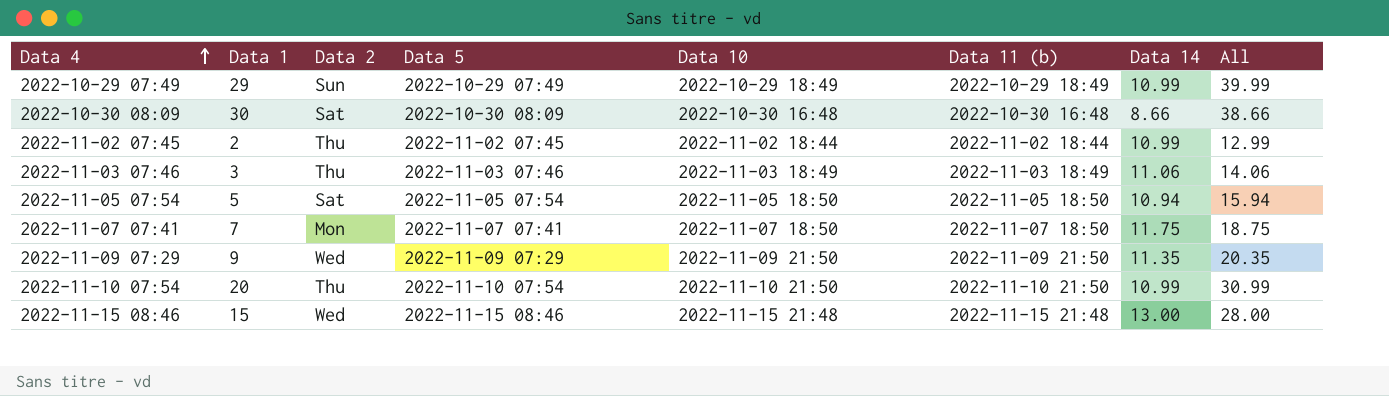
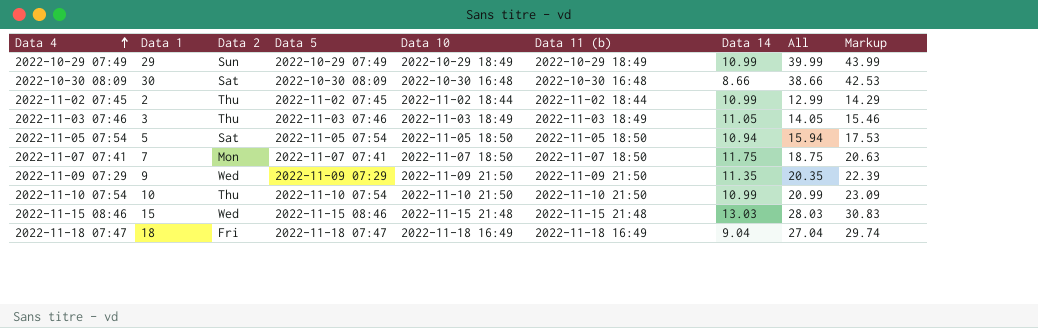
column Markup | formula: none -> [All] * 1.1
2022-11-03 07:46 | Data 14: 11.06 -> 11.05
2022-11-03 07:46 | All: 14.06 -> 14.05
2022-11-10 07:54 | Data 1: 20 -> 10
2022-11-10 07:54 | All: 30.99 -> 20.99
2022-11-15 08:46 | Data 14: 13.00 -> 13.03
2022-11-15 08:46 | All: 28.00 -> 28.03
row 2022-11-18 07:47: none -> 18 | Fri | 2022-11-18 07:47 | 2022-11-18 16:49 | 2022-11-18 16:49 | 9.04 | 27.04 | 29.74

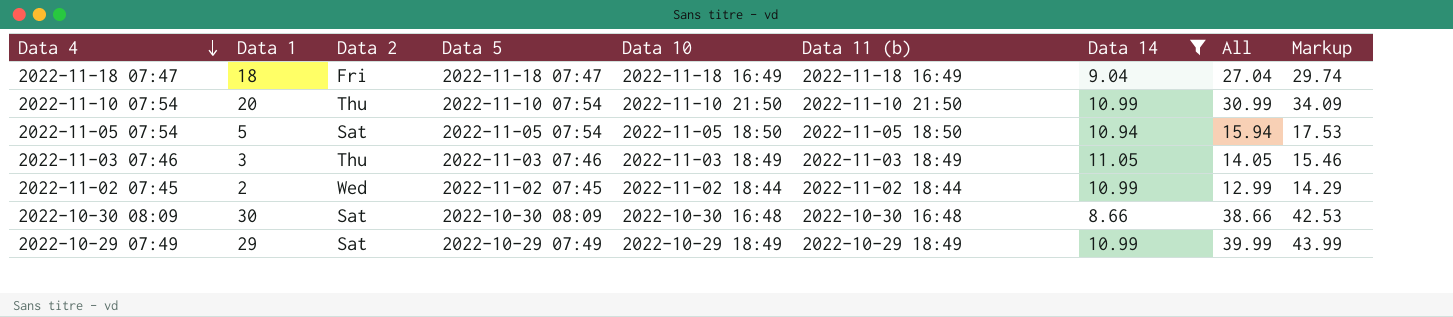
filter: none -> Data 14 <= 11.05
row order: Data 4 ascending -> Data 4 descending
2022-11-10 07:54 | Data 1: 10 -> 20
2022-11-10 07:54 | All: 20.99 -> 30.99
2022-11-10 07:54 | Markup: 23.09 -> 34.09
2022-11-02 07:45 | Data 2: Thu -> Wed
2022-10-29 07:49 | Data 2: Sun -> Sat

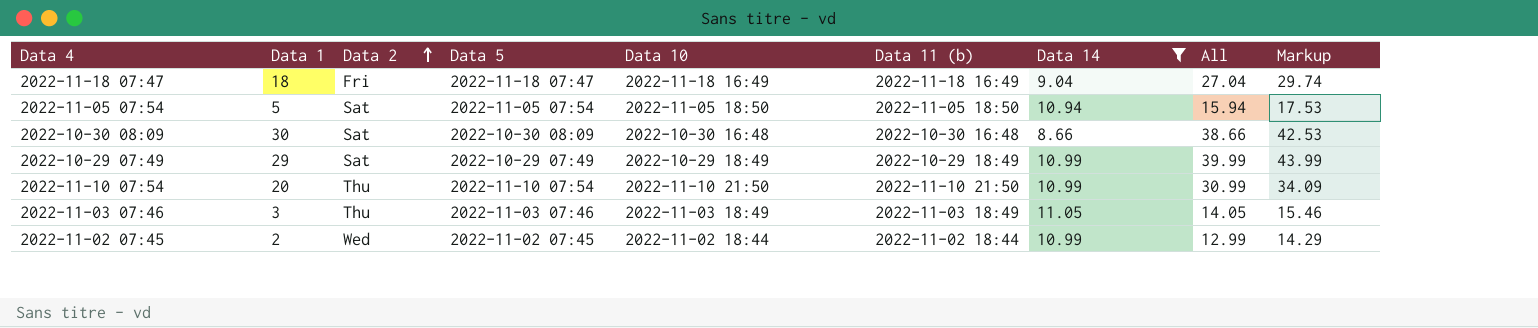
row order: Data 4 descending -> Data 2 ascending

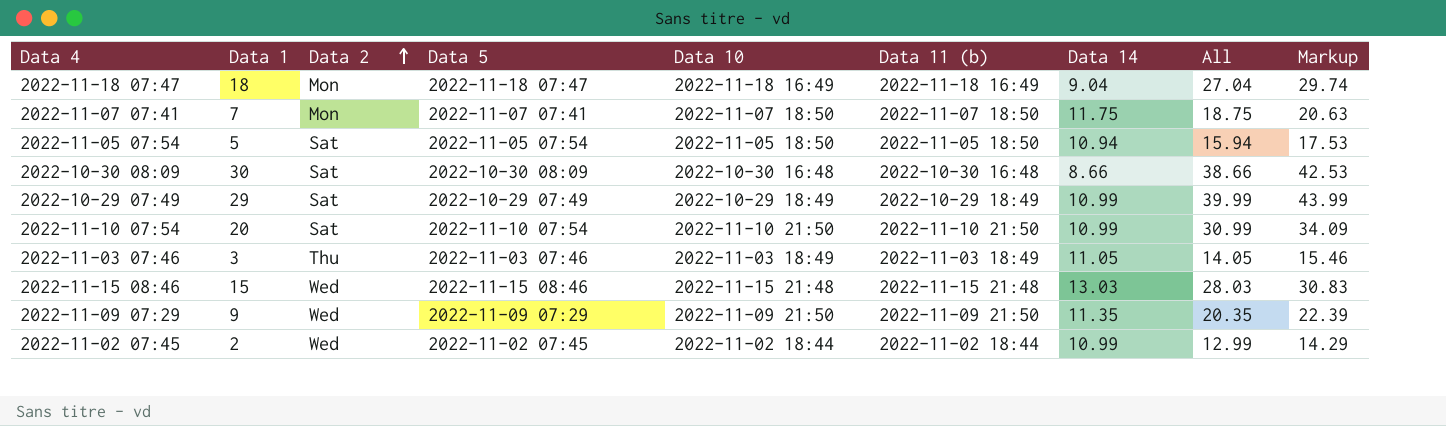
filter: Data 14 <= 11.05 -> none
2022-11-18 07:47 | Data 2: Fri -> Mon
2022-11-10 07:54 | Data 2: Thu -> Sat

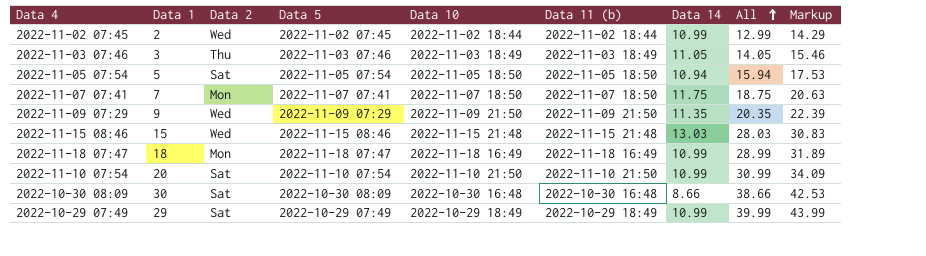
row order: Data 2 ascending -> All ascending
2022-11-18 07:47 | Data 14: 9.04 -> 10.99
2022-11-18 07:47 | All: 27.04 -> 28.99
2022-11-18 07:47 | Markup: 29.74 -> 31.89

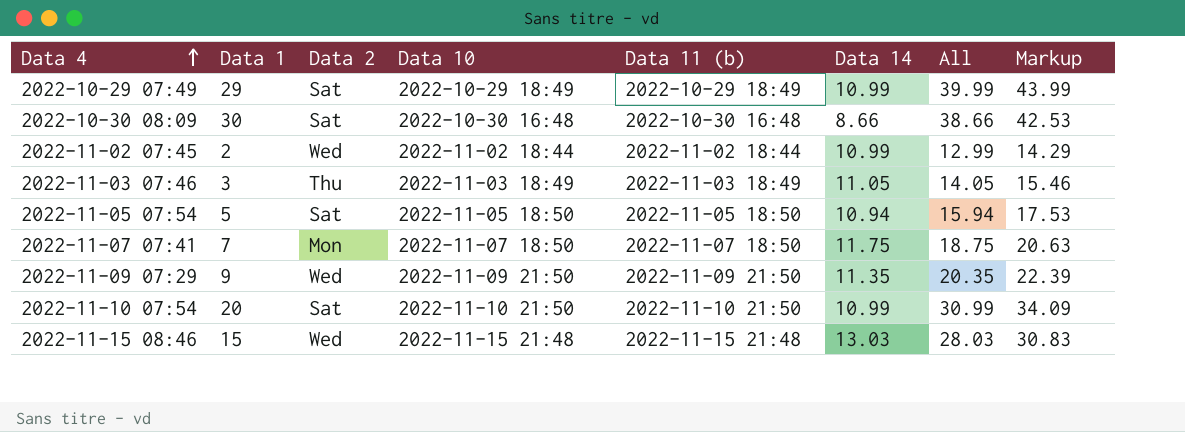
row order: All ascending -> Data 4 ascending
column Data 5 | position: 4 -> none
row 2022-11-18 07:47: 18 | Mon | 2022-11-18 07:47 | 2022-11-18 16:49 | 2022-11-18 16:49 | 10.99 | 28.99 | 31.89 -> none

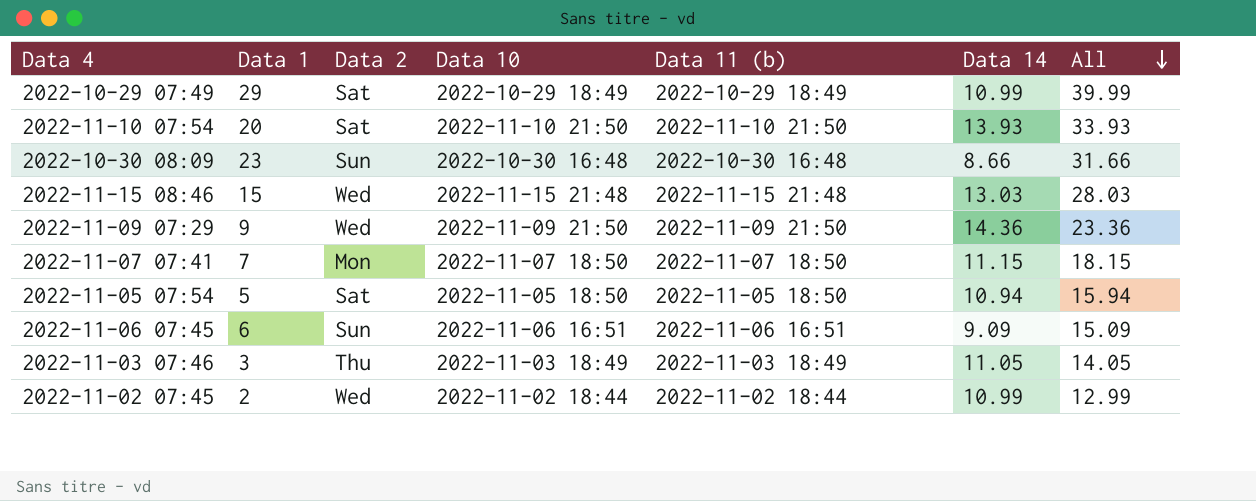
row order: Data 4 ascending -> All descending
column Markup | formula: [All] * 1.1 -> none
2022-11-10 07:54 | Data 14: 10.99 -> 13.93
2022-11-10 07:54 | All: 30.99 -> 33.93
2022-10-30 08:09 | Data 1: 30 -> 23
2022-10-30 08:09 | Data 2: Sat -> Sun
2022-10-30 08:09 | All: 38.66 -> 31.66
2022-11-09 07:29 | Data 14: 11.35 -> 14.36
2022-11-09 07:29 | All: 20.35 -> 23.36
2022-11-07 07:41 | Data 14: 11.75 -> 11.15
2022-11-07 07:41 | All: 18.75 -> 18.15
row 2022-11-06 07:45: none -> 6 | Sun | 2022-11-06 16:51 | 2022-11-06 16:51 | 9.09 | 15.09

